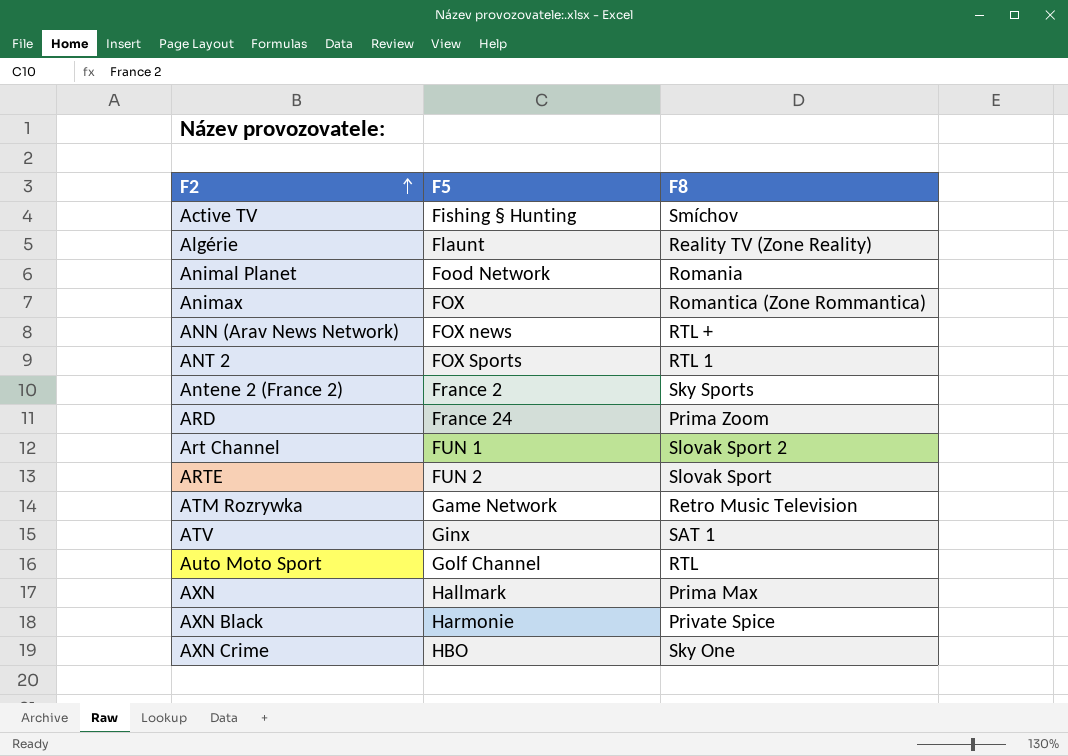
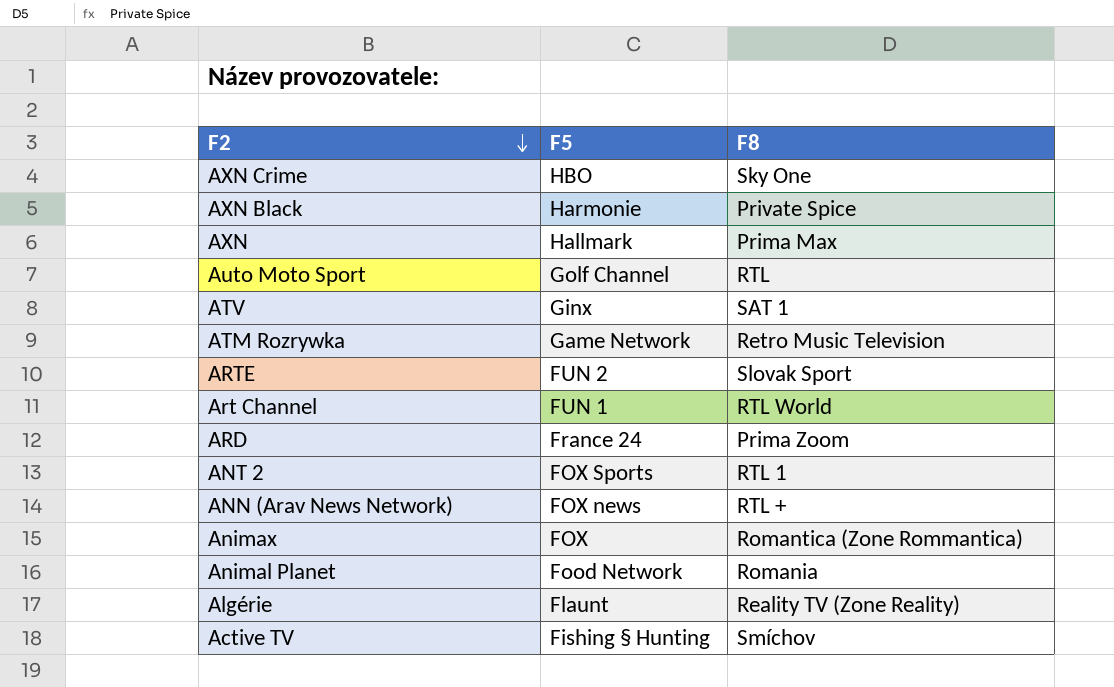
row order: F2 ascending -> F2 descending
row Antene 2 (France 2): France 2 | Sky Sports -> none
Art Channel | F8: Slovak Sport 2 -> RTL World

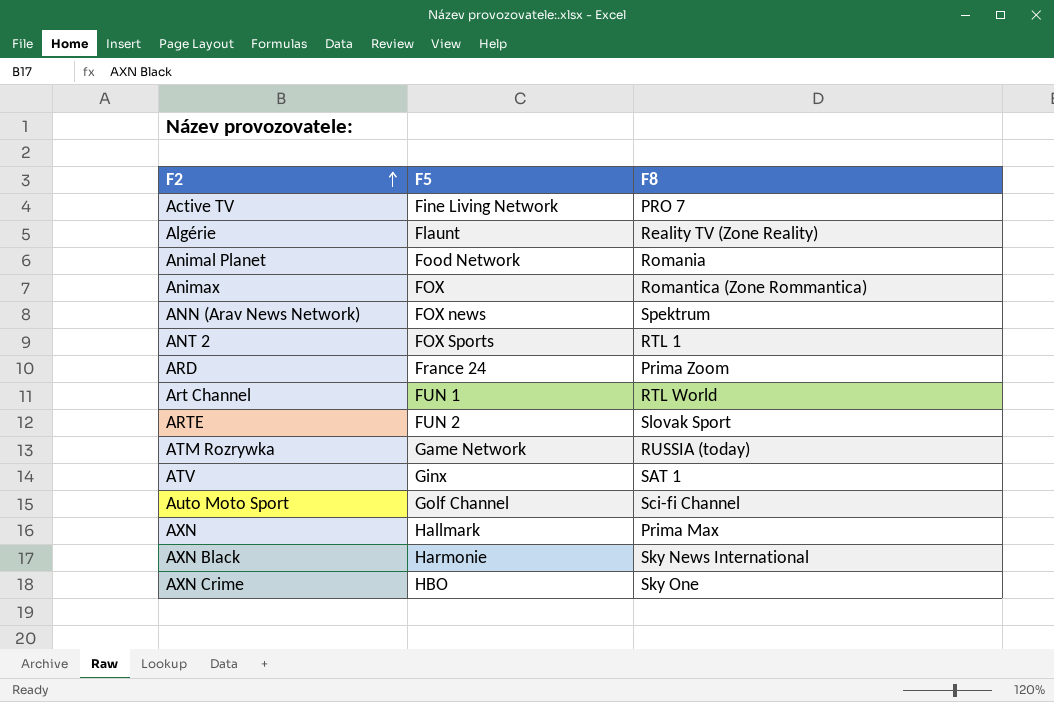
row order: F2 descending -> F2 ascending
Active TV | F5: Fishing § Hunting -> Fine Living Network
Active TV | F8: Smíchov -> PRO 7
ANN (Arav News Network) | F8: RTL + -> Spektrum
ATM Rozrywka | F8: Retro Music Television -> RUSSIA (today)
Auto Moto Sport | F8: RTL -> Sci-fi Channel
AXN Black | F8: Private Spice -> Sky News International

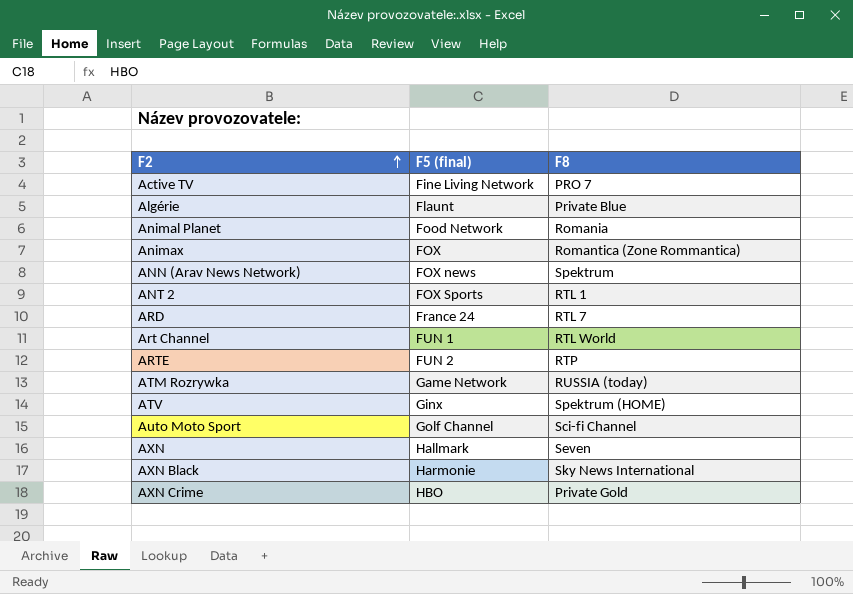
column name: F5 -> F5 (final)
Algérie | F8: Reality TV (Zone Reality) -> Private Blue
ARD | F8: Prima Zoom -> RTL 7
ARTE | F8: Slovak Sport -> RTP
ATV | F8: SAT 1 -> Spektrum (HOME)
AXN | F8: Prima Max -> Seven
AXN Crime | F8: Sky One -> Private Gold

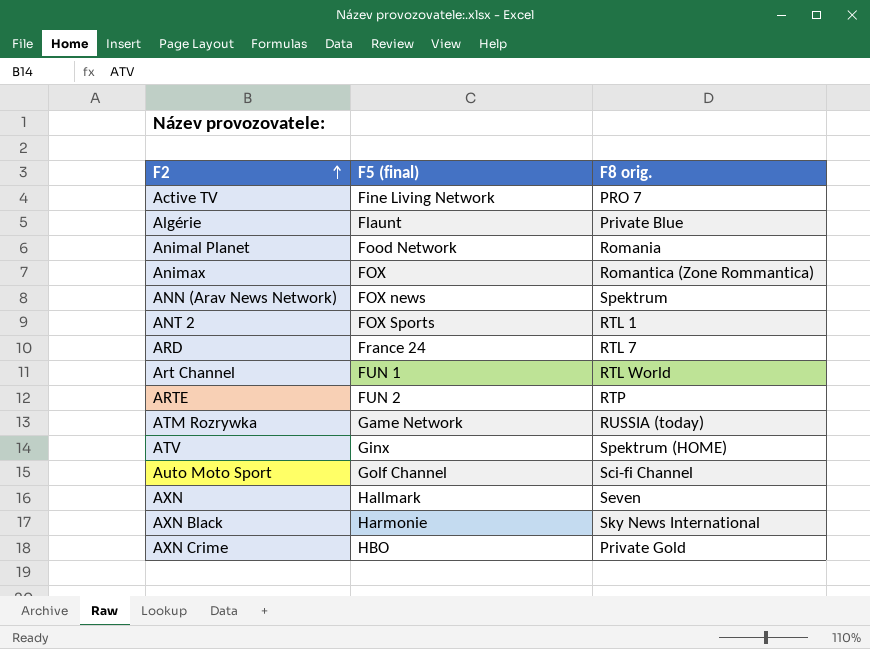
column name: F8 -> F8 orig.

